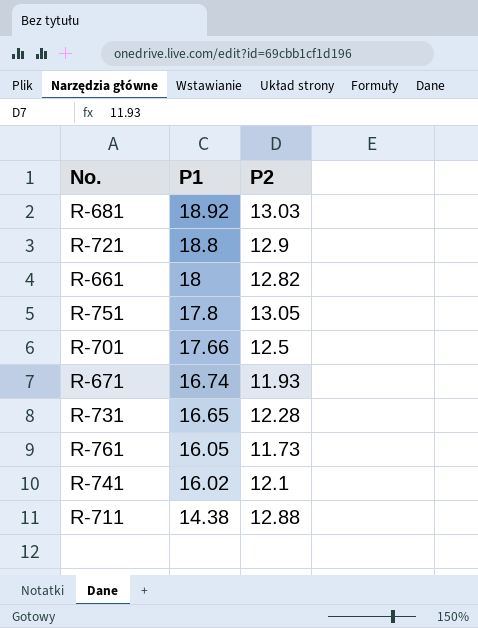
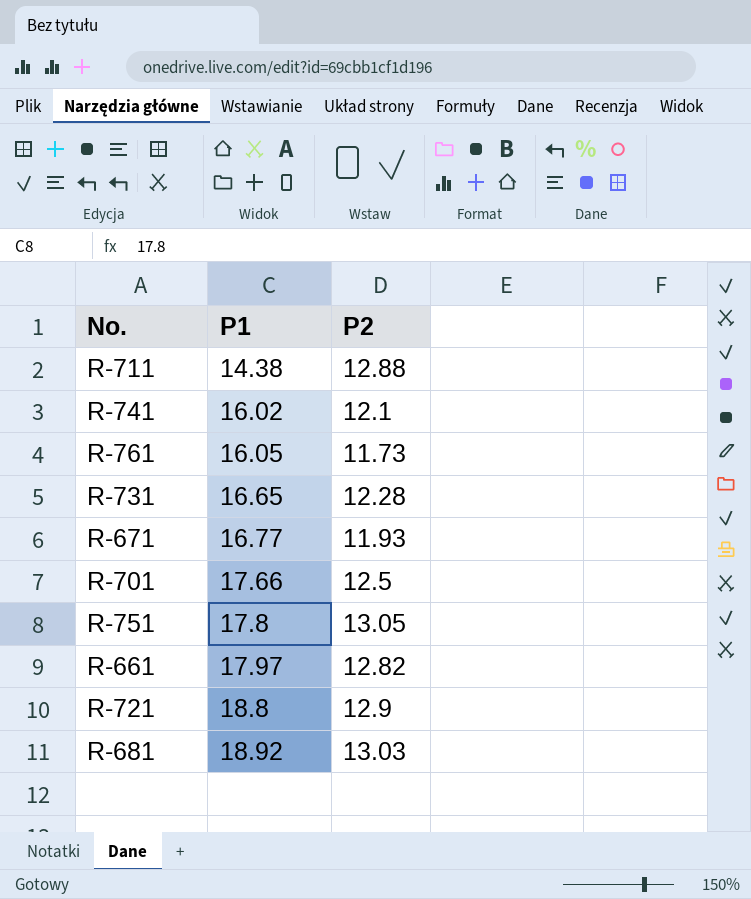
row order: P1 descending -> P1 ascending
R-671 | P1: 16.74 -> 16.77
R-661 | P1: 18 -> 17.97

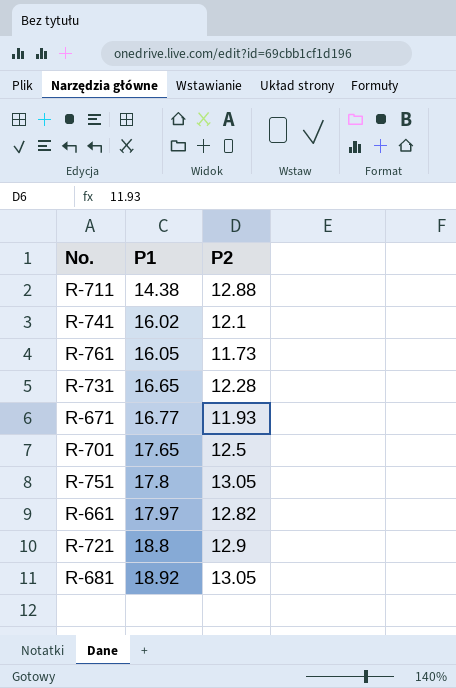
R-701 | P1: 17.66 -> 17.65
R-681 | P2: 13.03 -> 13.05

